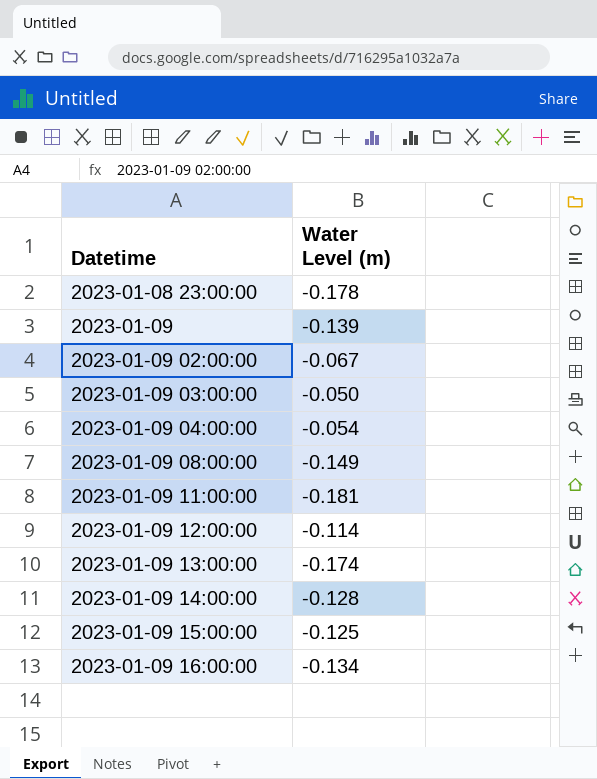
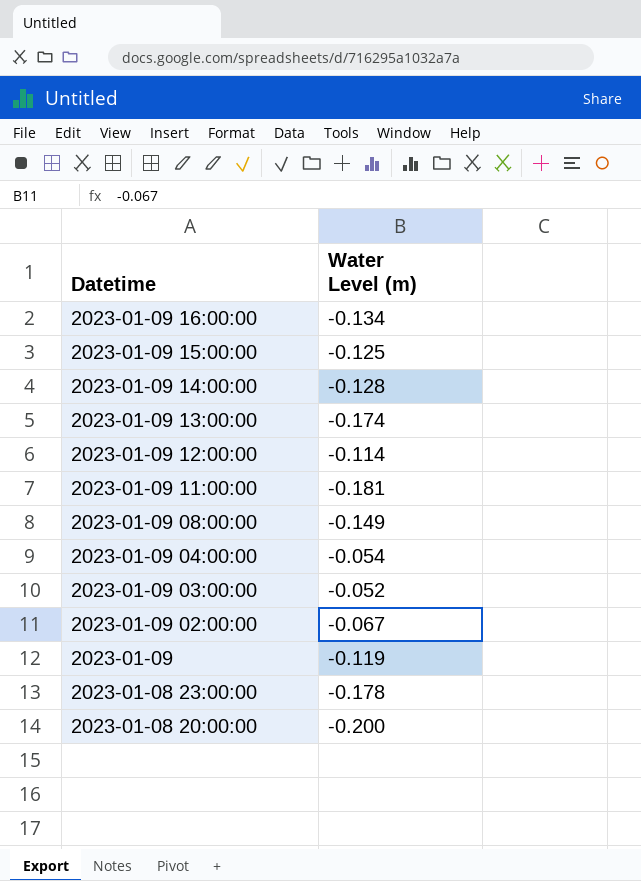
row order: Datetime ascending -> Datetime descending
2023-01-09 03:00:00 | Water Level (m): -0.050 -> -0.052
2023-01-09 | Water Level (m): -0.139 -> -0.119
row 2023-01-08 20:00:00: none -> -0.200

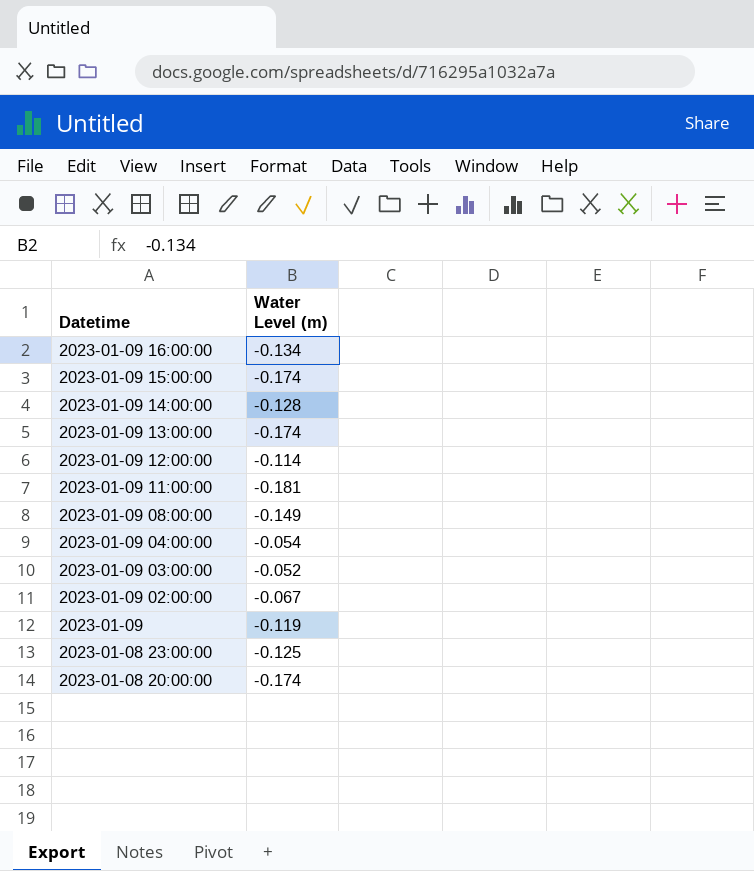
2023-01-09 15:00:00 | Water Level (m): -0.125 -> -0.174
2023-01-08 23:00:00 | Water Level (m): -0.178 -> -0.125
2023-01-08 20:00:00 | Water Level (m): -0.200 -> -0.174

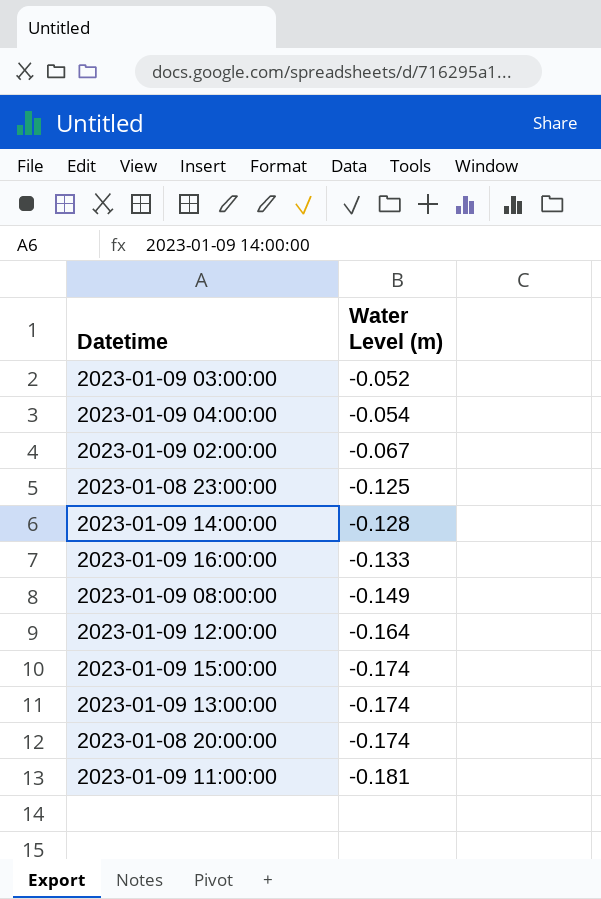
row order: Datetime descending -> Water Level (m) descending
row 2023-01-09: -0.119 -> none
2023-01-09 16:00:00 | Water Level (m): -0.134 -> -0.133
2023-01-09 12:00:00 | Water Level (m): -0.114 -> -0.164

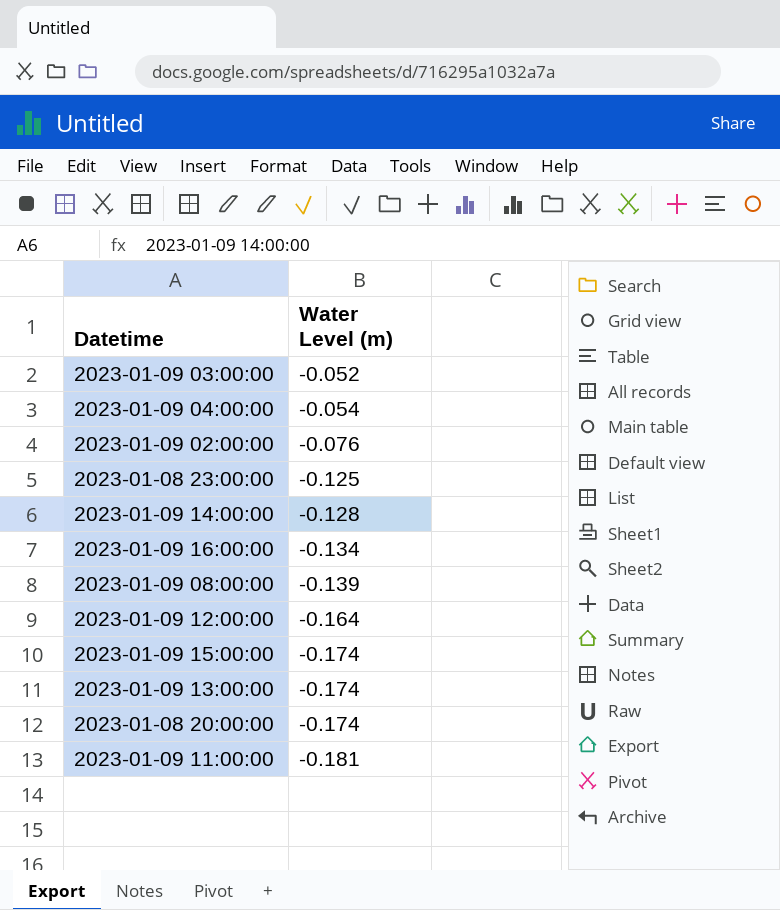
2023-01-09 02:00:00 | Water Level (m): -0.067 -> -0.076
2023-01-09 16:00:00 | Water Level (m): -0.133 -> -0.134
2023-01-09 08:00:00 | Water Level (m): -0.149 -> -0.139

